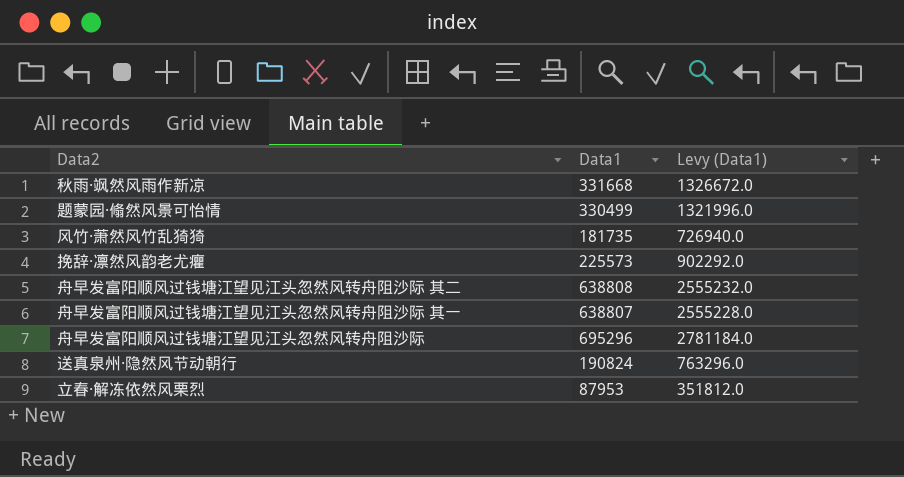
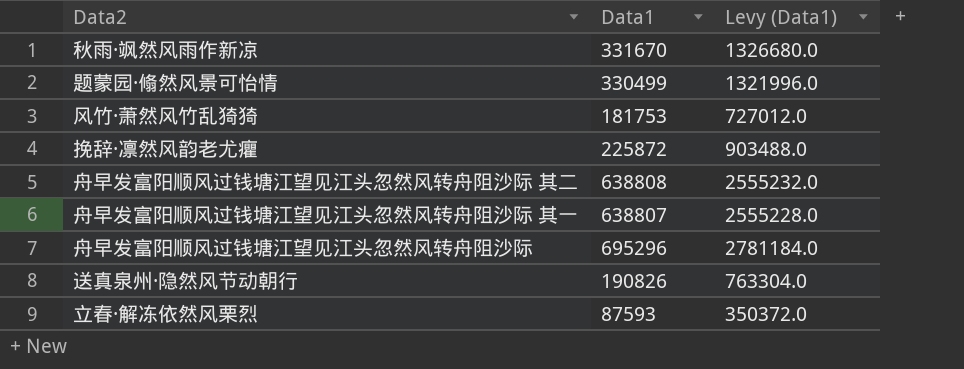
秋雨·飒然风雨作新凉 | Data1: 331668 -> 331670
秋雨·飒然风雨作新凉 | Levy (Data1): 1326672.0 -> 1326680.0
风竹·萧然风竹乱猗猗 | Data1: 181735 -> 181753
风竹·萧然风竹乱猗猗 | Levy (Data1): 726940.0 -> 727012.0
挽辞·凛然风韵老尤癯 | Data1: 225573 -> 225872
挽辞·凛然风韵老尤癯 | Levy (Data1): 902292.0 -> 903488.0
送真泉州·隐然风节动朝行 | Data1: 190824 -> 190826
送真泉州·隐然风节动朝行 | Levy (Data1): 763296.0 -> 763304.0
立春·解冻依然风栗烈 | Data1: 87953 -> 87593
立春·解冻依然风栗烈 | Levy (Data1): 351812.0 -> 350372.0

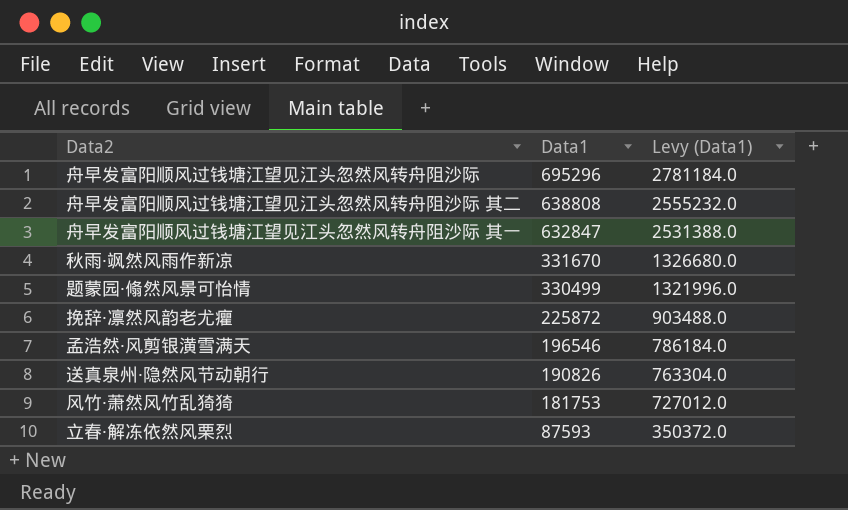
row order: none -> Data1 descending
舟早发富阳顺风过钱塘江望见江头忽然风转舟阻沙际 其一 | Data1: 638807 -> 632847
舟早发富阳顺风过钱塘江望见江头忽然风转舟阻沙际 其一 | Levy (Data1): 2555228.0 -> 2531388.0
row 孟浩然·风剪银潢雪满天: none -> 196546 | 786184.0

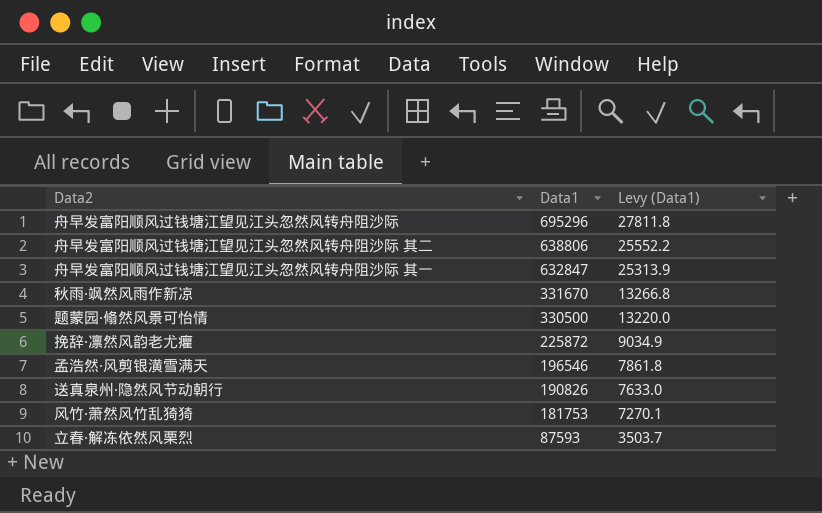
column Levy (Data1) | formula: [Data1] * 4 -> [Data1] * 0.04
舟早发富阳顺风过钱塘江望见江头忽然风转舟阻沙际 其二 | Data1: 638808 -> 638806
题蒙园·翛然风景可怡情 | Data1: 330499 -> 330500

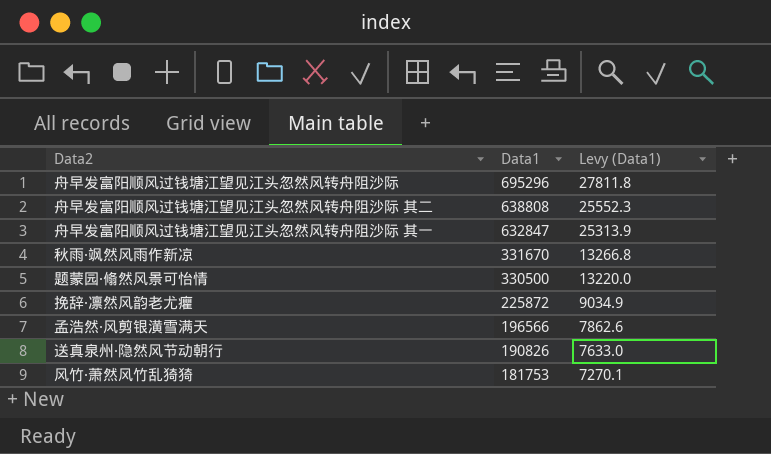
row 立春·解冻依然风栗烈: 87593 | 3503.7 -> none
舟早发富阳顺风过钱塘江望见江头忽然风转舟阻沙际 其二 | Data1: 638806 -> 638808
舟早发富阳顺风过钱塘江望见江头忽然风转舟阻沙际 其二 | Levy (Data1): 25552.2 -> 25552.3
孟浩然·风剪银潢雪满天 | Data1: 196546 -> 196566
孟浩然·风剪银潢雪满天 | Levy (Data1): 7861.8 -> 7862.6

